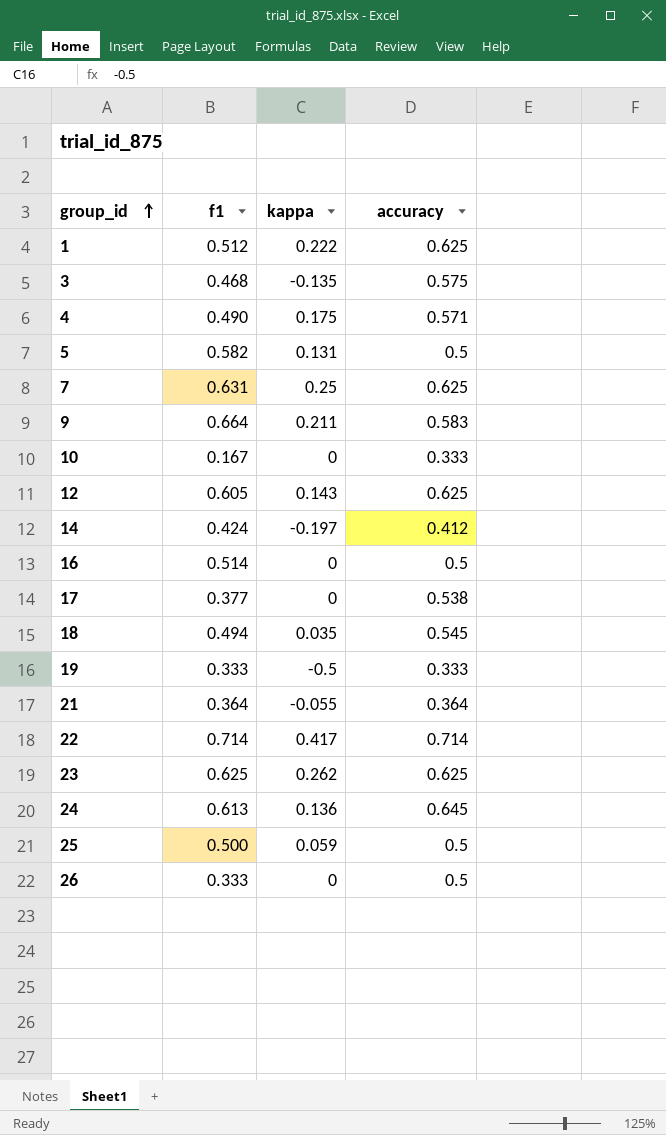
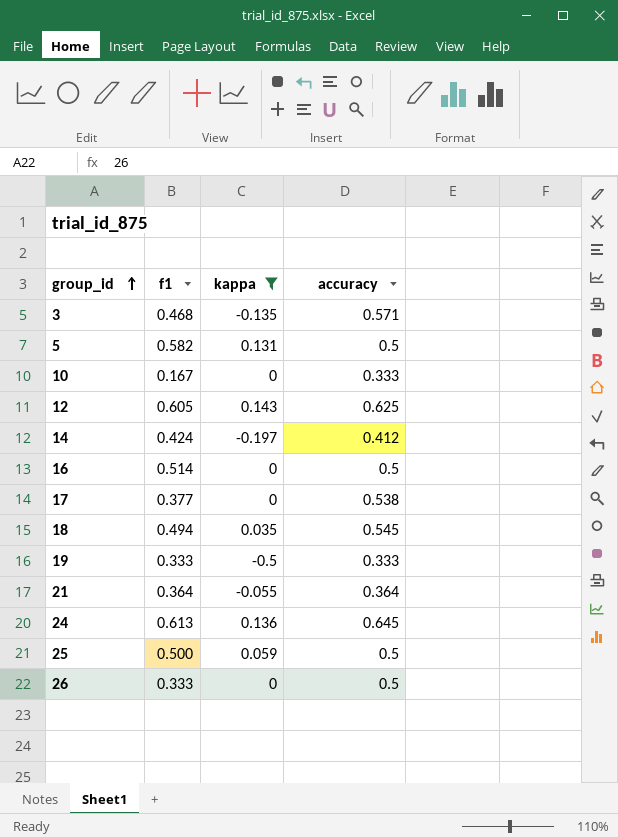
filter: none -> kappa <= 0.143
3 | accuracy: 0.575 -> 0.571

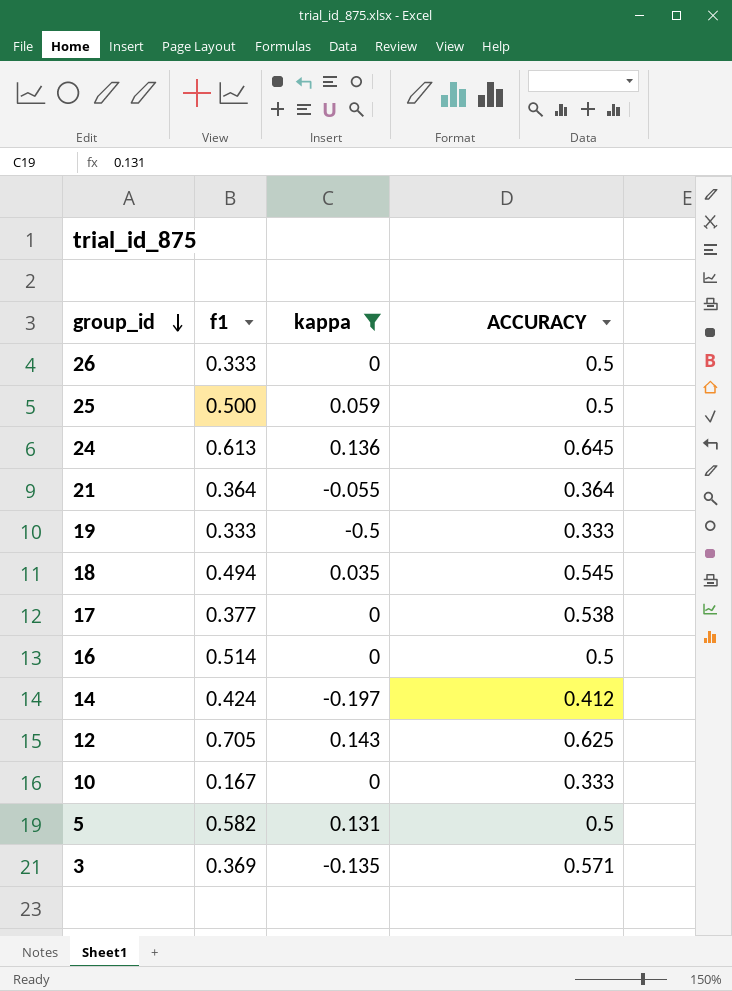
row order: group_id ascending -> group_id descending
column name: accuracy -> ACCURACY
12 | f1: 0.605 -> 0.705
3 | f1: 0.468 -> 0.369

